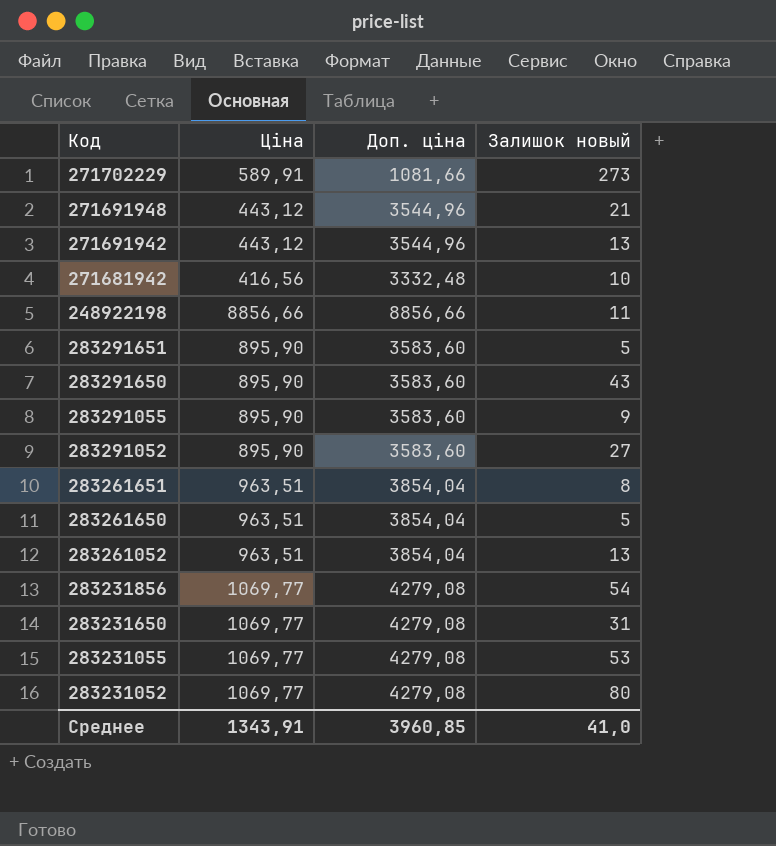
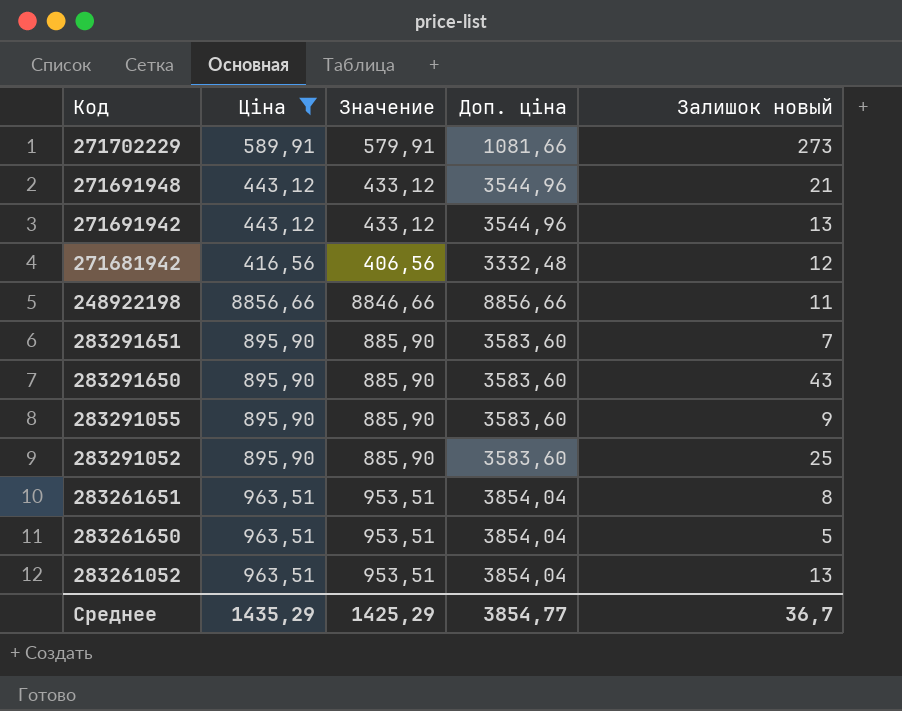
filter: none -> Ціна != 1069,77
column Значение | formula: none -> [Ціна] - 10
271681942 | Залишок новый: 10 -> 12
283291651 | Залишок новый: 5 -> 7
283291052 | Залишок новый: 27 -> 25
Среднее | Ціна: 1343,91 -> 1435,29
Среднее | Доп. ціна: 3960,85 -> 3854,77
Среднее | Залишок новый: 41,0 -> 36,7

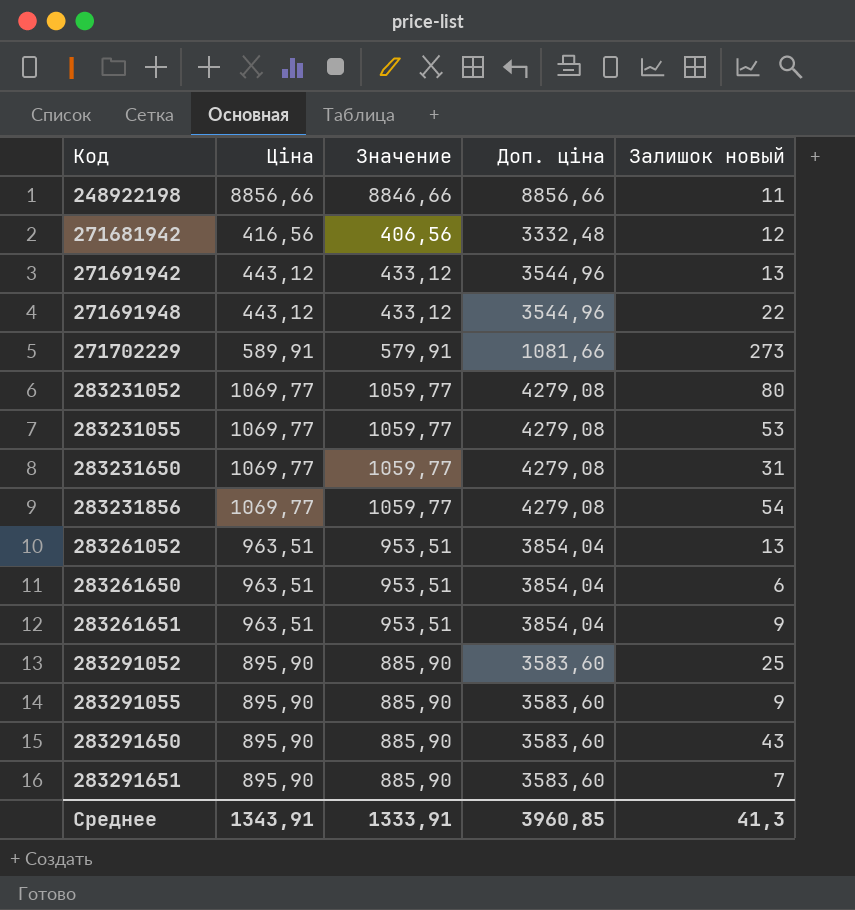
filter: Ціна != 1069,77 -> none
row order: none -> Код ascending
271691948 | Залишок новый: 21 -> 22
283261650 | Залишок новый: 5 -> 6
283261651 | Залишок новый: 8 -> 9
Среднее | Ціна: 1435,29 -> 1343,91
Среднее | Значение: 1425,29 -> 1333,91
Среднее | Доп. ціна: 3854,77 -> 3960,85
Среднее | Залишок новый: 36,7 -> 41,3

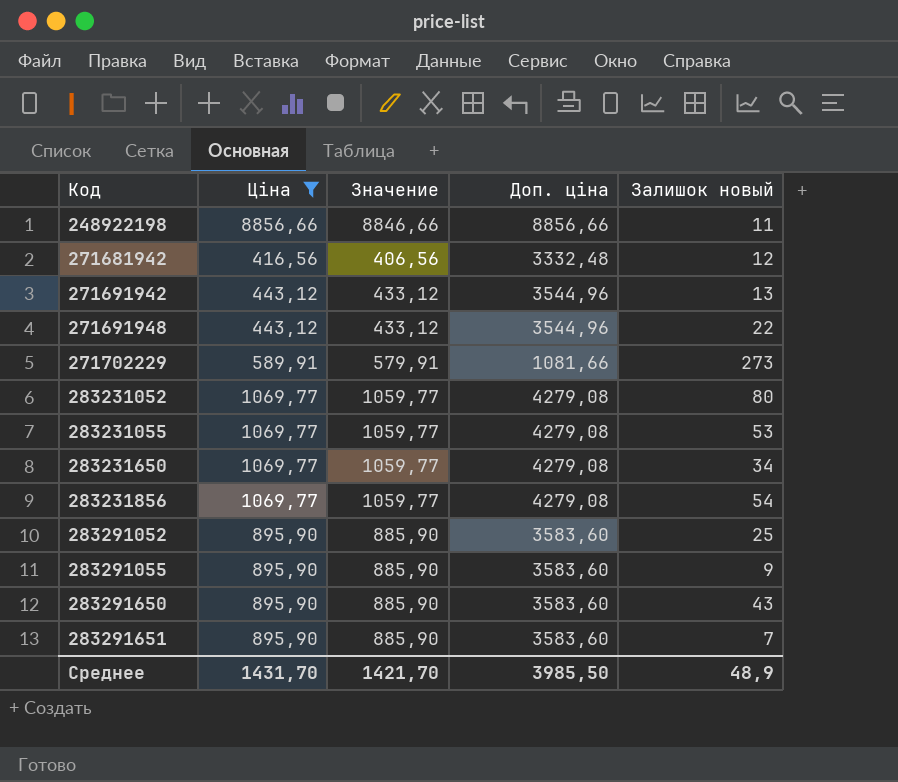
filter: none -> Ціна != 963,51
283231650 | Залишок новый: 31 -> 34
Среднее | Ціна: 1343,91 -> 1431,70
Среднее | Значение: 1333,91 -> 1421,70
Среднее | Доп. ціна: 3960,85 -> 3985,50
Среднее | Залишок новый: 41,3 -> 48,9

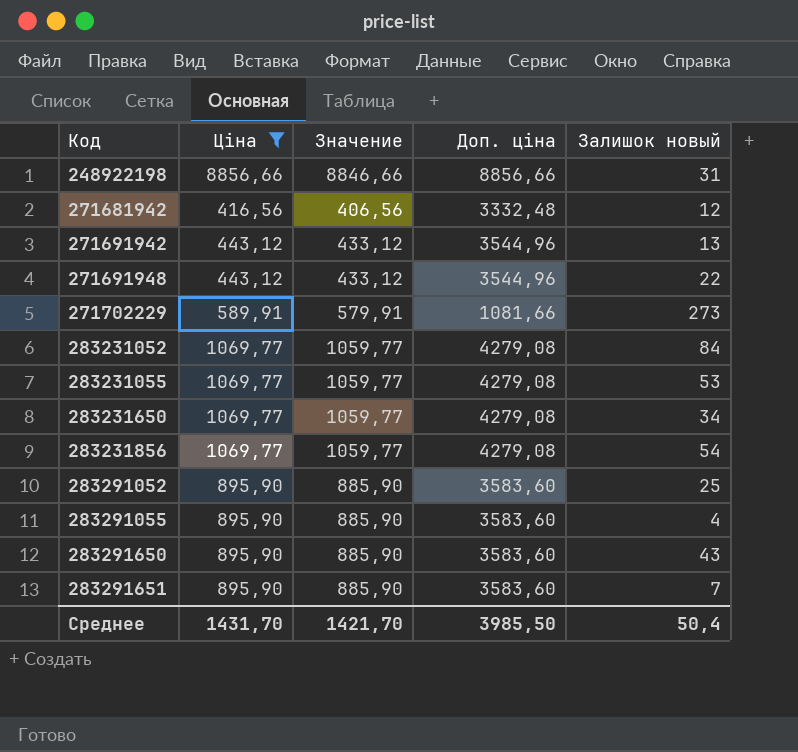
248922198 | Залишок новый: 11 -> 31
283231052 | Залишок новый: 80 -> 84
283291055 | Залишок новый: 9 -> 4
Среднее | Залишок новый: 48,9 -> 50,4

